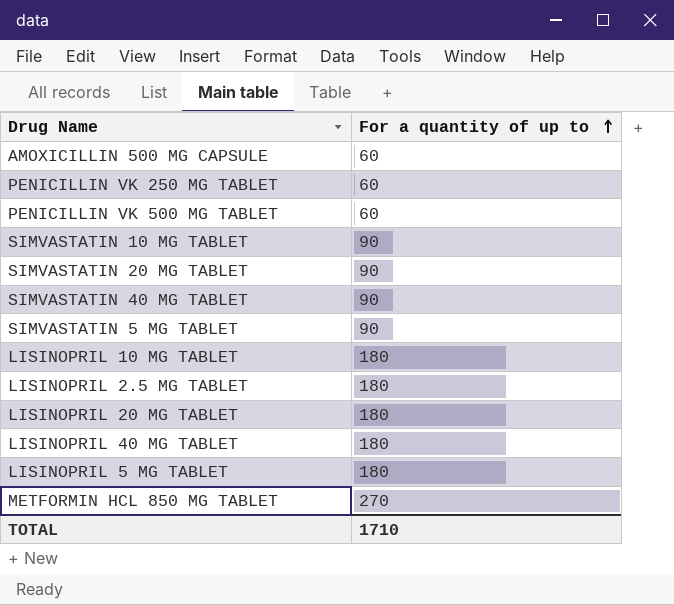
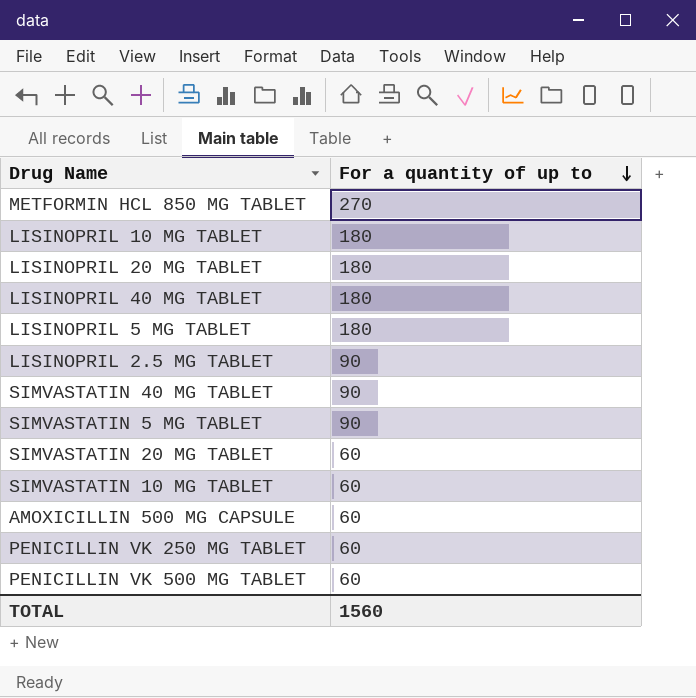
row order: For a quantity of up to ascending -> For a quantity of up to descending
LISINOPRIL 2.5 MG TABLET | For a quantity of up to: 180 -> 90
SIMVASTATIN 20 MG TABLET | For a quantity of up to: 90 -> 60
SIMVASTATIN 10 MG TABLET | For a quantity of up to: 90 -> 60
TOTAL | For a quantity of up to: 1710 -> 1560

